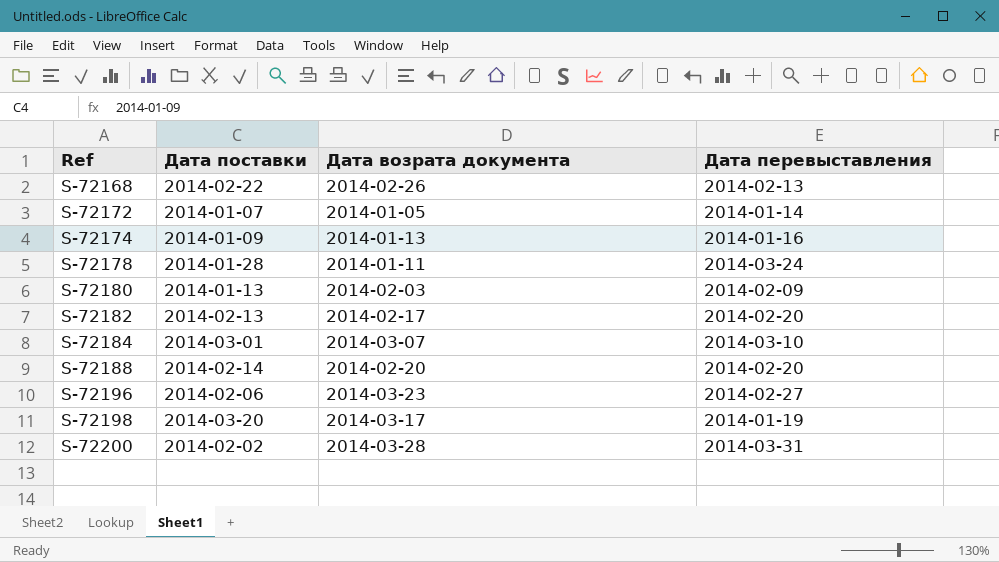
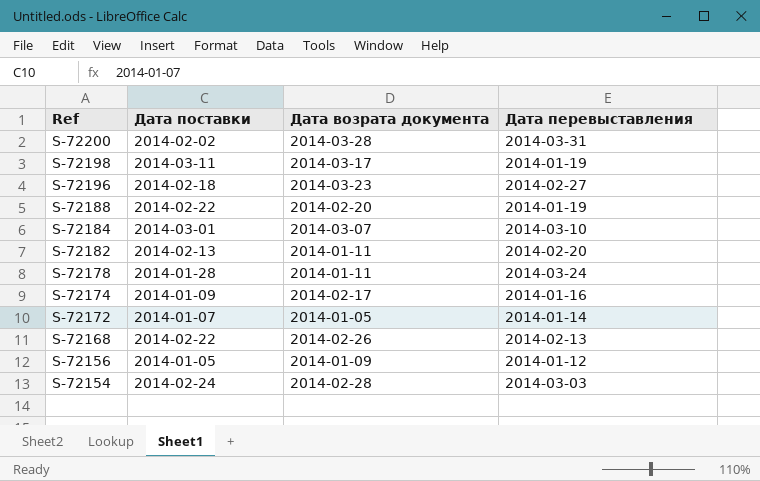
row order: Ref ascending -> Ref descending
row S-72180: 2014-01-13 | 2014-02-03 | 2014-02-09 -> none
S-72198 | Дата поставки: 2014-03-20 -> 2014-03-11
S-72196 | Дата поставки: 2014-02-06 -> 2014-02-18
S-72188 | Дата поставки: 2014-02-14 -> 2014-02-22
S-72188 | Дата перевыставления: 2014-02-20 -> 2014-01-19
S-72182 | Дата возрата документа: 2014-02-17 -> 2014-01-11
S-72174 | Дата возрата документа: 2014-01-13 -> 2014-02-17
row S-72156: none -> 2014-01-05 | 2014-01-09 | 2014-01-12
row S-72154: none -> 2014-02-24 | 2014-02-28 | 2014-03-03

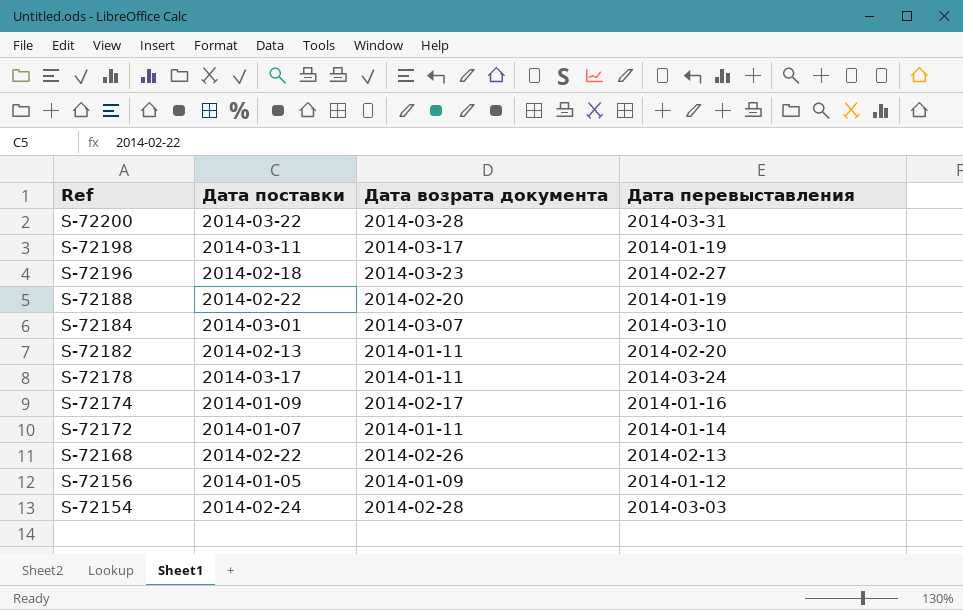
S-72200 | Дата поставки: 2014-02-02 -> 2014-03-22
S-72178 | Дата поставки: 2014-01-28 -> 2014-03-17
S-72172 | Дата возрата документа: 2014-01-05 -> 2014-01-11

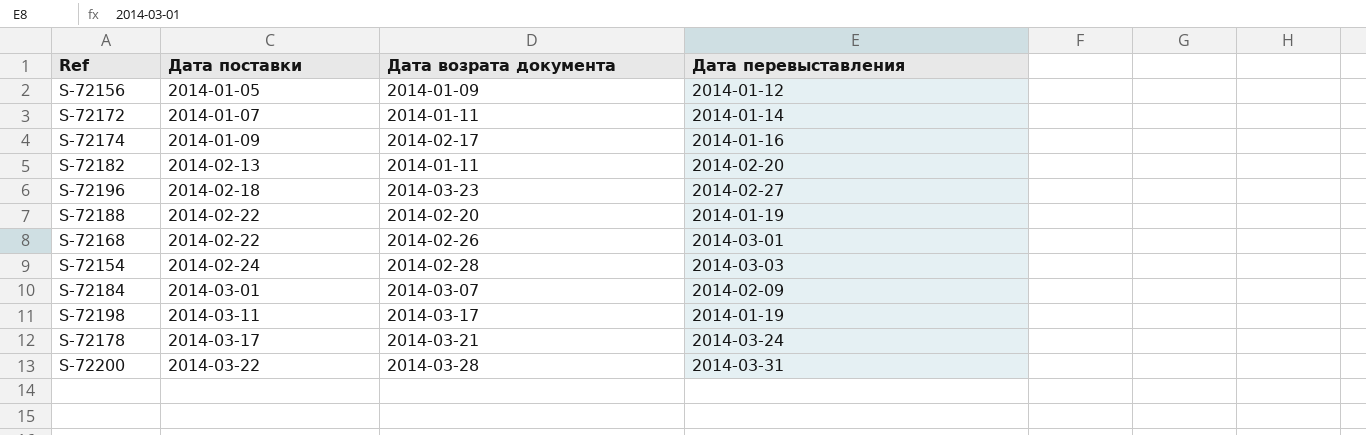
row order: Ref descending -> Дата поставки ascending
S-72168 | Дата перевыставления: 2014-02-13 -> 2014-03-01
S-72184 | Дата перевыставления: 2014-03-10 -> 2014-02-09
S-72178 | Дата возрата документа: 2014-01-11 -> 2014-03-21

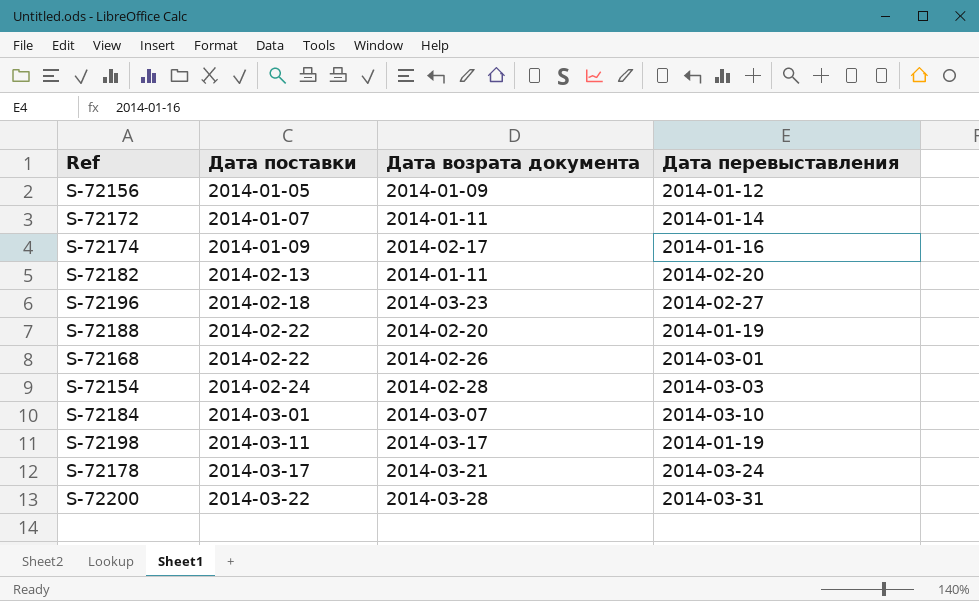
S-72184 | Дата перевыставления: 2014-02-09 -> 2014-03-10

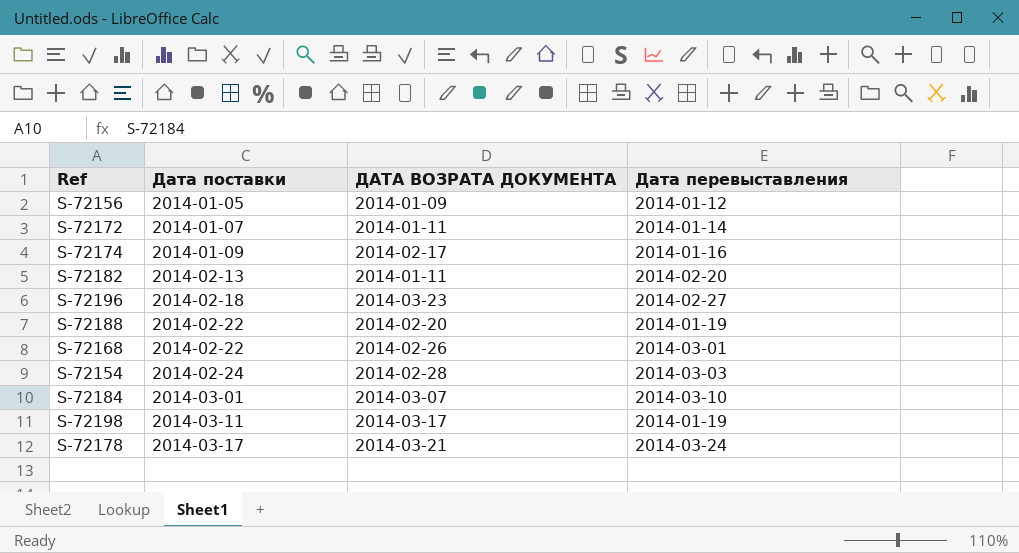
column name: Дата возрата документа -> ДАТА ВОЗРАТА ДОКУМЕНТА
row S-72200: 2014-03-22 | 2014-03-28 | 2014-03-31 -> none

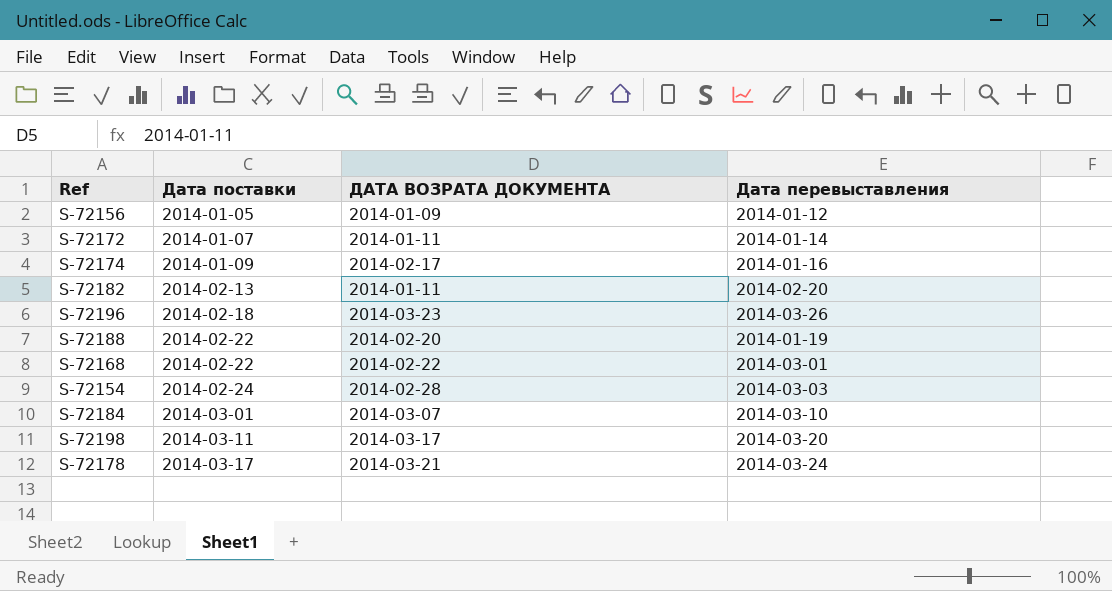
S-72196 | Дата перевыставления: 2014-02-27 -> 2014-03-26
S-72168 | ДАТА ВОЗРАТА ДОКУМЕНТА: 2014-02-26 -> 2014-02-22
S-72198 | Дата перевыставления: 2014-01-19 -> 2014-03-20

